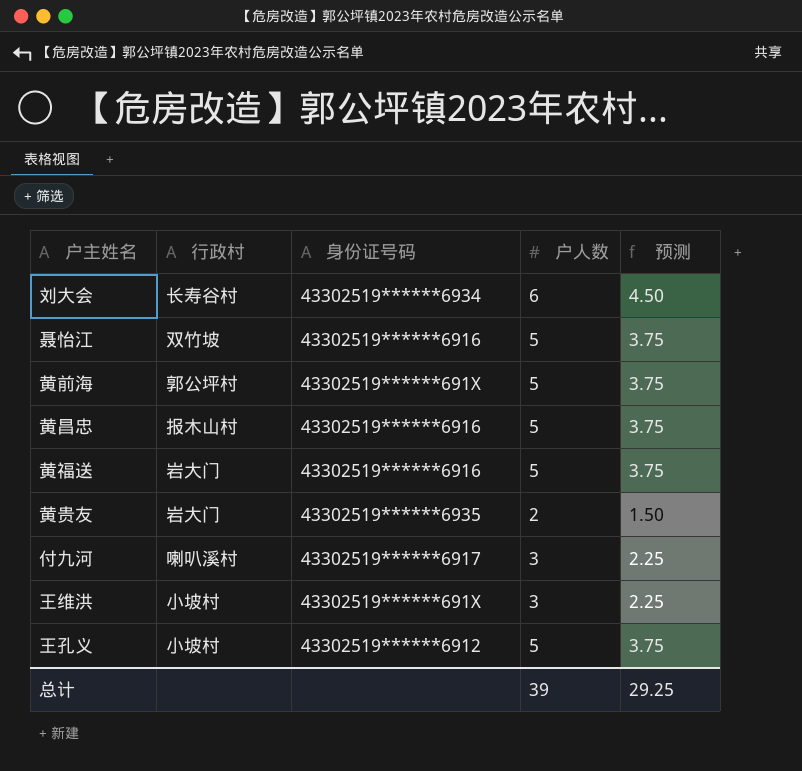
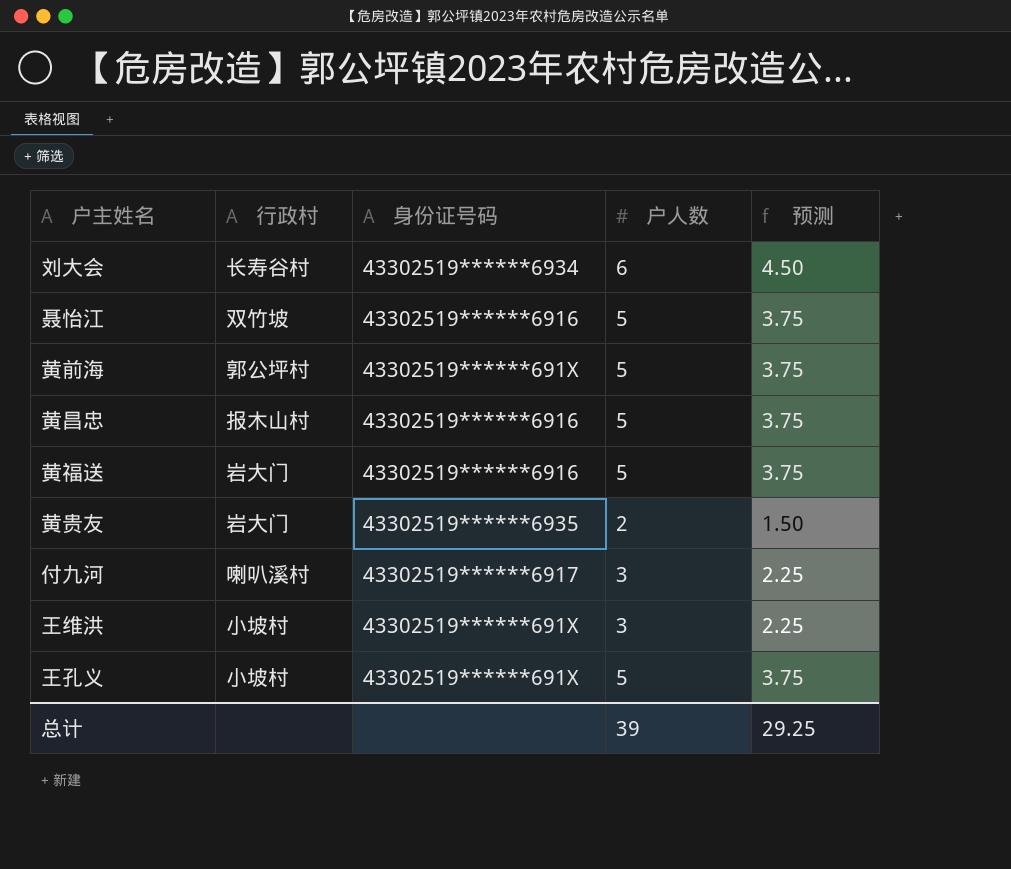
王孔义 | 身份证号码: 43302519******6912 -> 43302519******691X

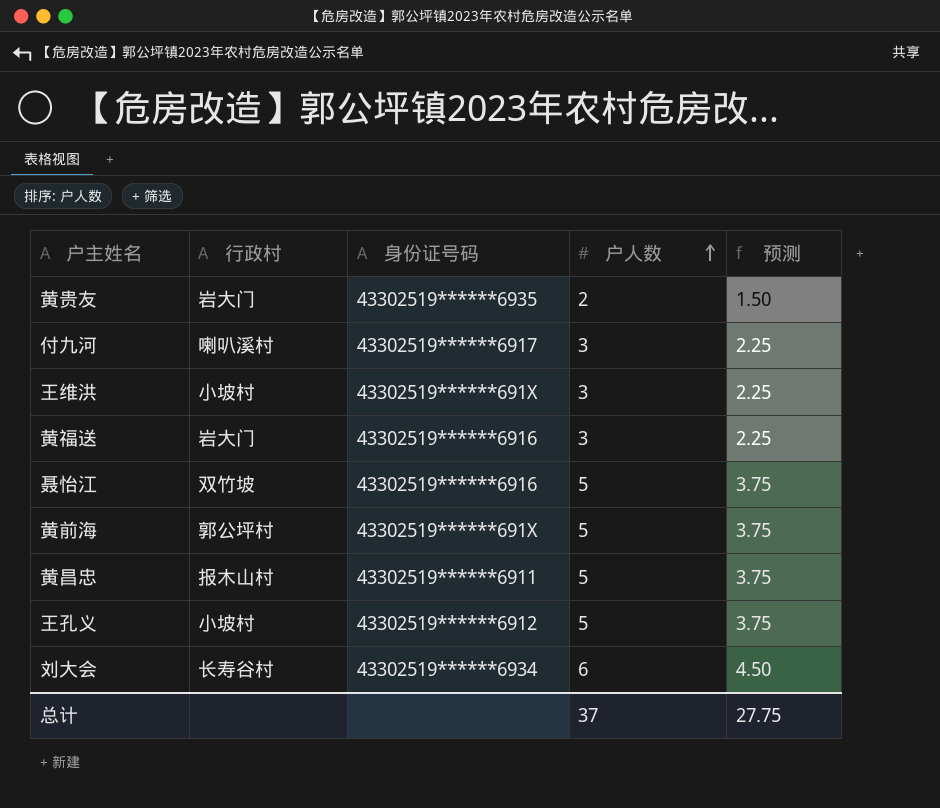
row order: none -> 户人数 ascending
黄福送 | 户人数: 5 -> 3
黄福送 | 预测: 3.75 -> 2.25
黄昌忠 | 身份证号码: 43302519******6916 -> 43302519******6911
王孔义 | 身份证号码: 43302519******691X -> 43302519******6912
总计 | 户人数: 39 -> 37
总计 | 预测: 29.25 -> 27.75

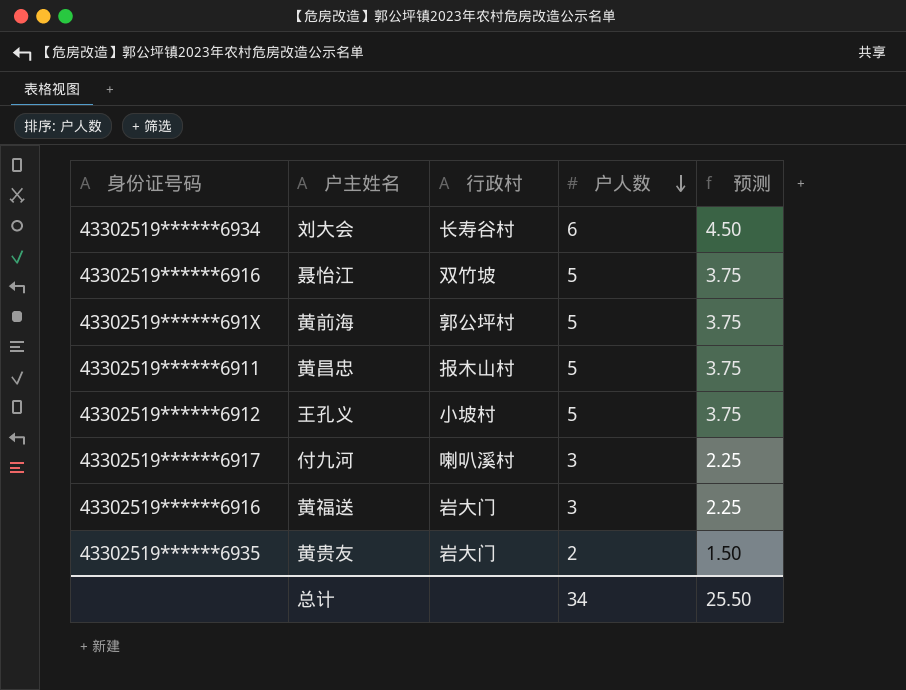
row order: 户人数 ascending -> 户人数 descending
column 身份证号码 | position: 3 -> 1
row 王维洪: 小坡村 | 43302519******691X | 3 | 2.25 -> none
总计 | 户人数: 37 -> 34
总计 | 预测: 27.75 -> 25.50

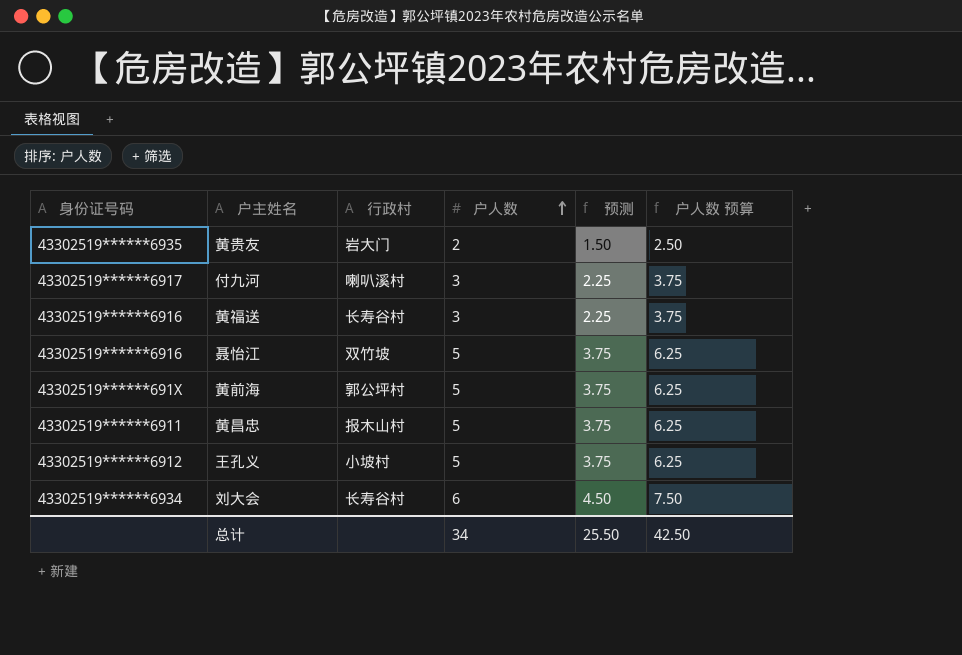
row order: 户人数 descending -> 户人数 ascending
column 户人数 预算 | formula: none -> [户人数] * 1.25
黄福送 | 行政村: 岩大门 -> 长寿谷村

